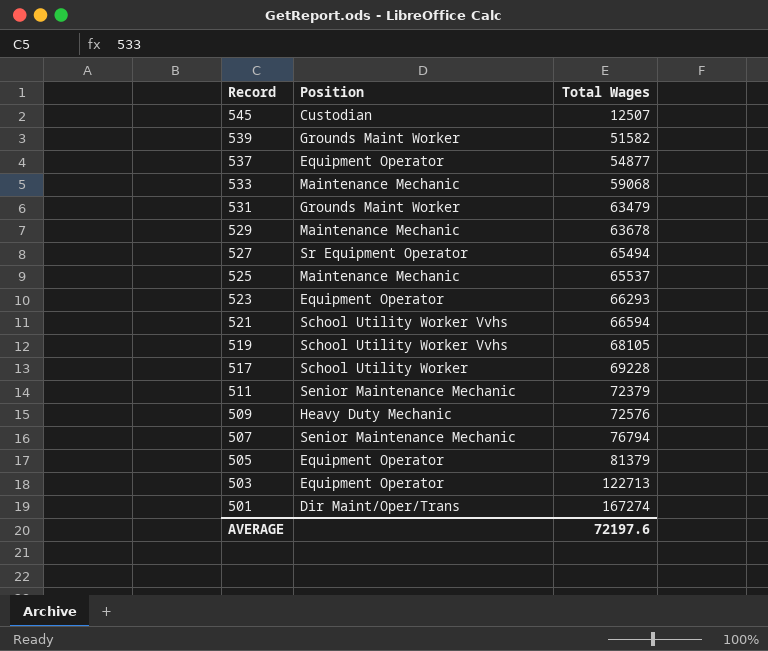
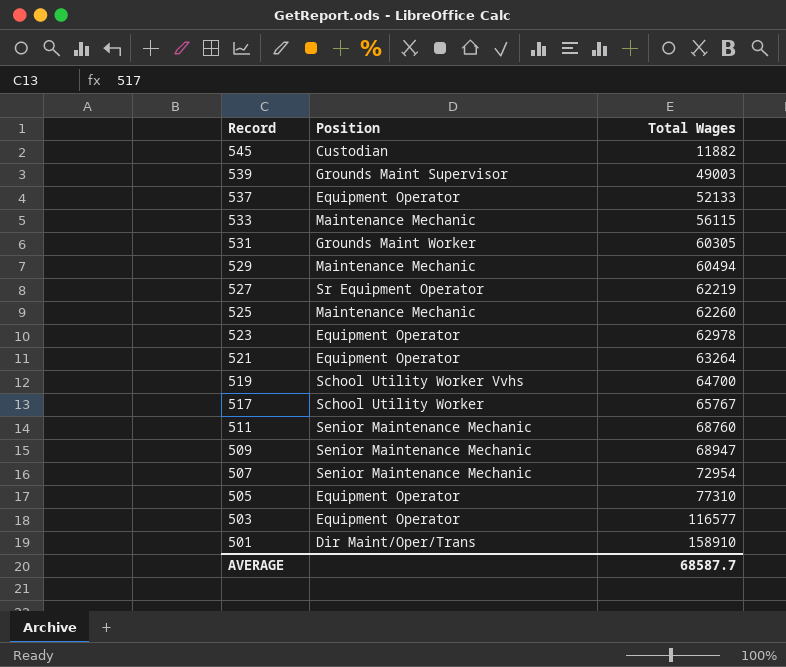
545 | Total Wages: 12507 -> 11882
539 | Position: Grounds Maint Worker -> Grounds Maint Supervisor
539 | Total Wages: 51582 -> 49003
537 | Total Wages: 54877 -> 52133
533 | Total Wages: 59068 -> 56115
531 | Total Wages: 63479 -> 60305
529 | Total Wages: 63678 -> 60494
527 | Total Wages: 65494 -> 62219
525 | Total Wages: 65537 -> 62260
523 | Total Wages: 66293 -> 62978
521 | Position: School Utility Worker Vvhs -> Equipment Operator
521 | Total Wages: 66594 -> 63264
519 | Total Wages: 68105 -> 64700
517 | Total Wages: 69228 -> 65767
511 | Total Wages: 72379 -> 68760
509 | Position: Heavy Duty Mechanic -> Senior Maintenance Mechanic
509 | Total Wages: 72576 -> 68947
507 | Total Wages: 76794 -> 72954
505 | Total Wages: 81379 -> 77310
503 | Total Wages: 122713 -> 116577
501 | Total Wages: 167274 -> 158910
AVERAGE | Total Wages: 72197.6 -> 68587.7

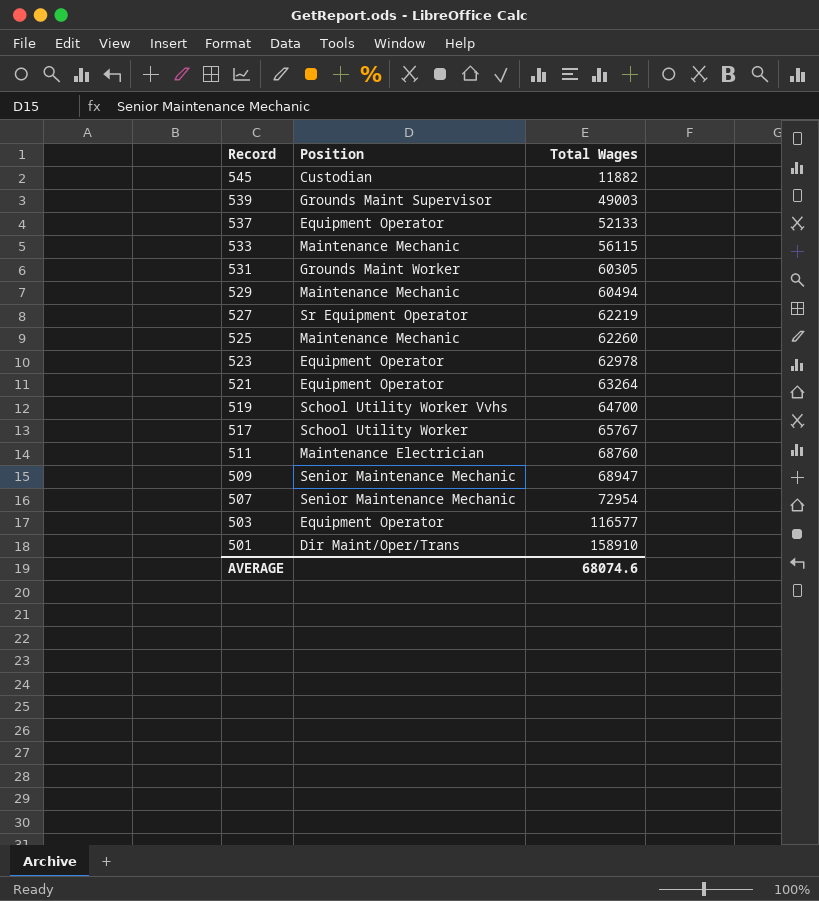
row 505: Equipment Operator | 77310 -> none
511 | Position: Senior Maintenance Mechanic -> Maintenance Electrician
AVERAGE | Total Wages: 68587.7 -> 68074.6

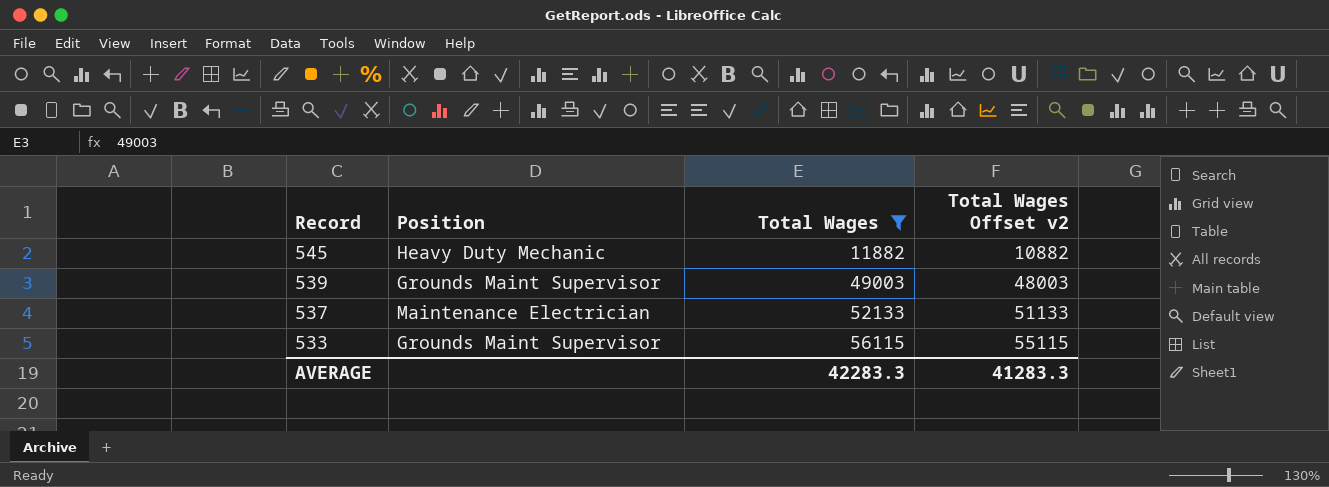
filter: none -> Total Wages <= 56115
column Total Wages Offset v2 | formula: none -> [Total Wages] - 1000
545 | Position: Custodian -> Heavy Duty Mechanic
537 | Position: Equipment Operator -> Maintenance Electrician
533 | Position: Maintenance Mechanic -> Grounds Maint Supervisor
AVERAGE | Total Wages: 68074.6 -> 42283.3

